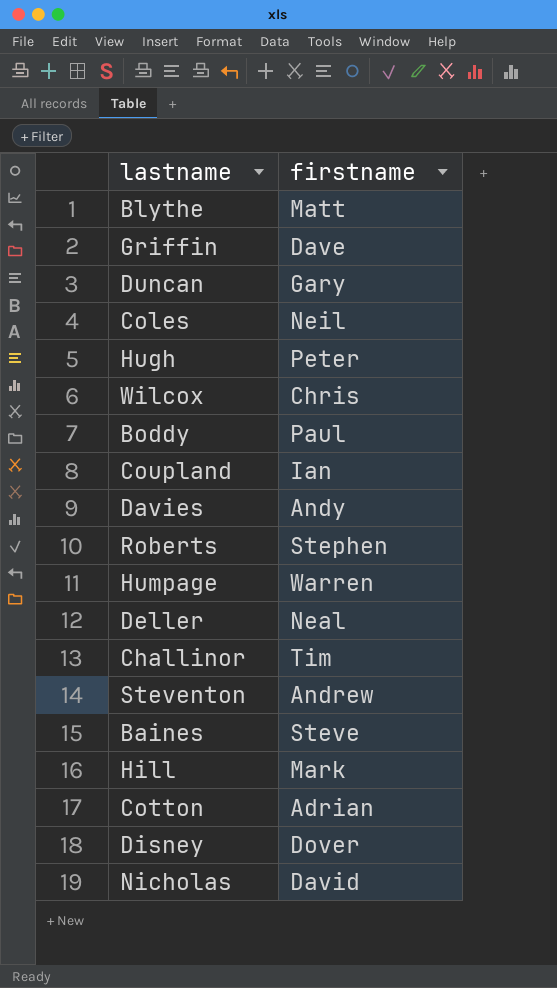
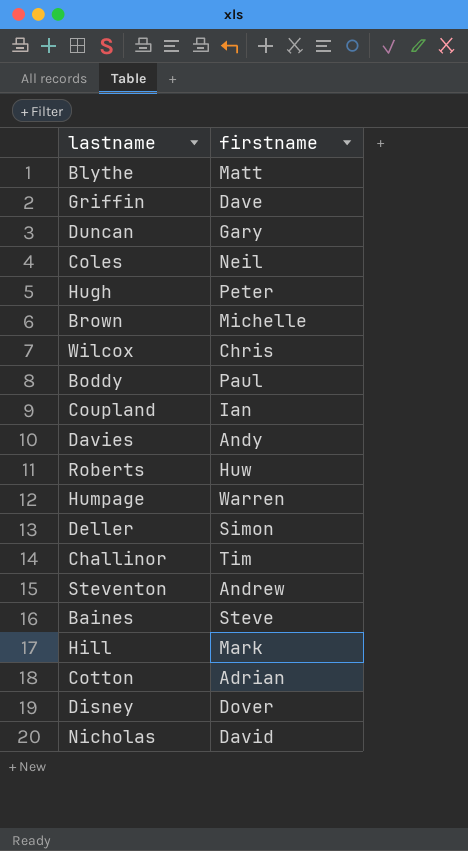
row Brown: none -> Michelle
Roberts | firstname: Stephen -> Huw
Deller | firstname: Neal -> Simon

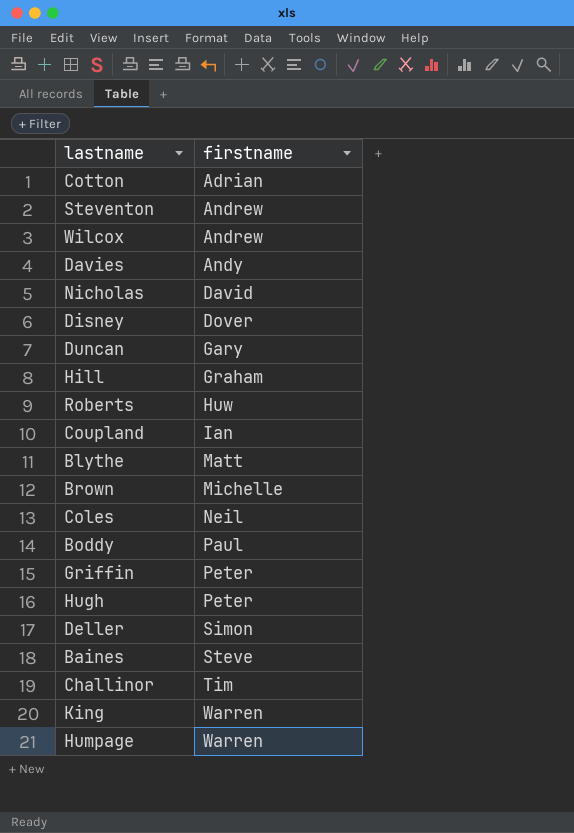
row order: none -> firstname ascending
Wilcox | firstname: Chris -> Andrew
Hill | firstname: Mark -> Graham
Griffin | firstname: Dave -> Peter
row King: none -> Warren

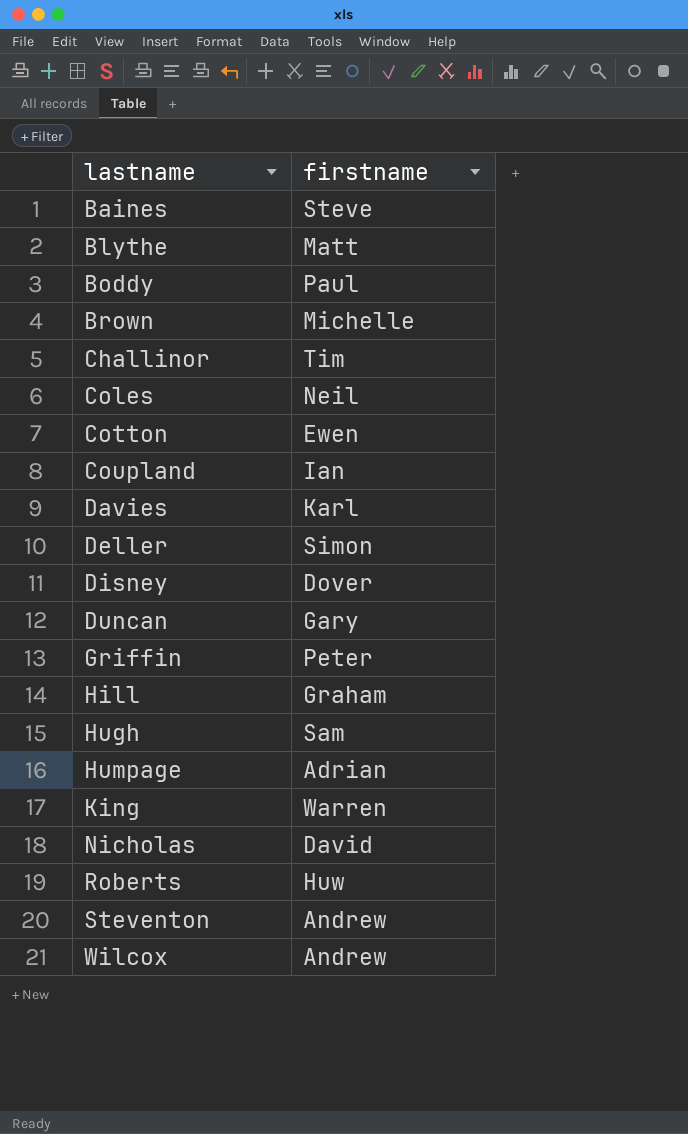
row order: firstname ascending -> lastname ascending
Cotton | firstname: Adrian -> Ewen
Davies | firstname: Andy -> Karl
Hugh | firstname: Peter -> Sam
Humpage | firstname: Warren -> Adrian

